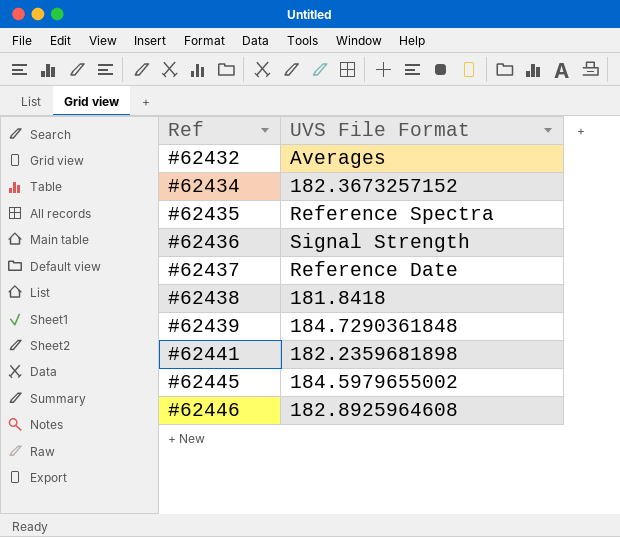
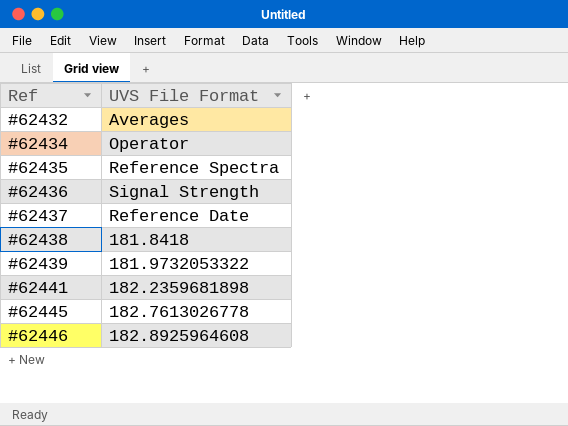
#62434 | UVS File Format: 182.3673257152 -> Operator
#62439 | UVS File Format: 184.7290361848 -> 181.9732053322
#62445 | UVS File Format: 184.5979655002 -> 182.7613026778

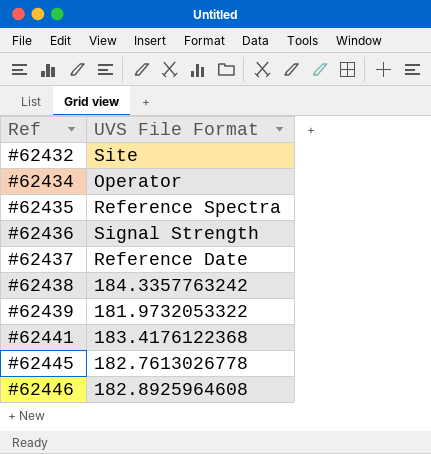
#62432 | UVS File Format: Averages -> Site
#62438 | UVS File Format: 181.8418 -> 184.3357763242
#62441 | UVS File Format: 182.2359681898 -> 183.4176122368

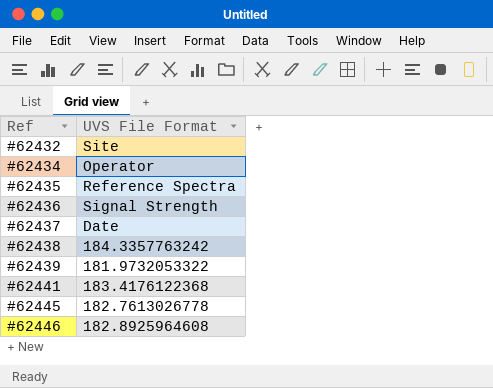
#62437 | UVS File Format: Reference Date -> Date

